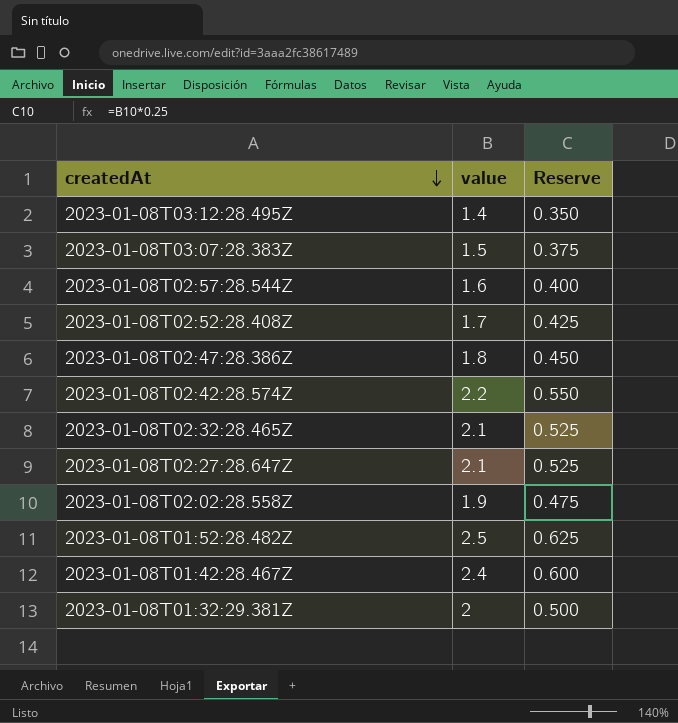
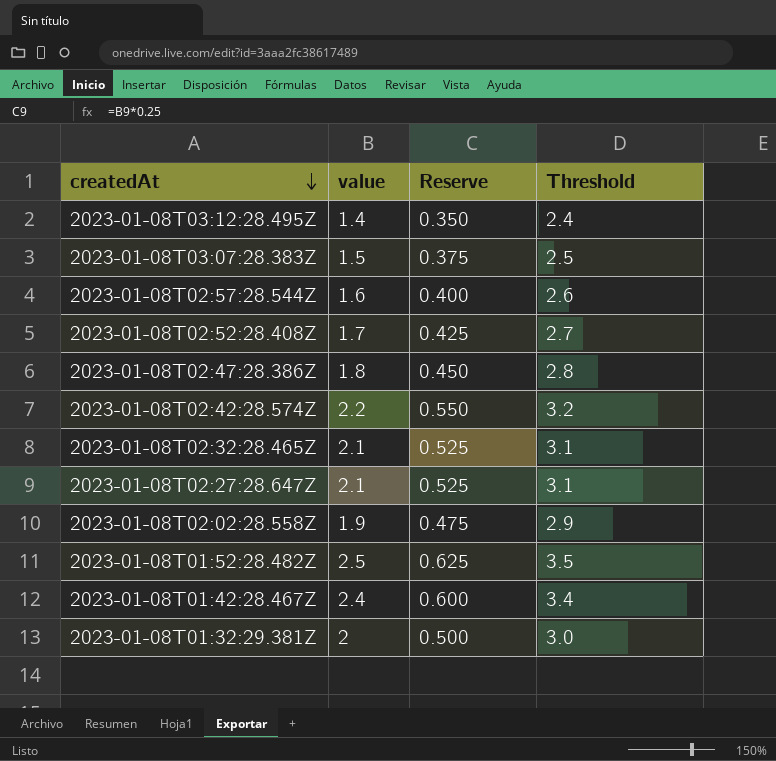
column Threshold | formula: none -> [value] + 1

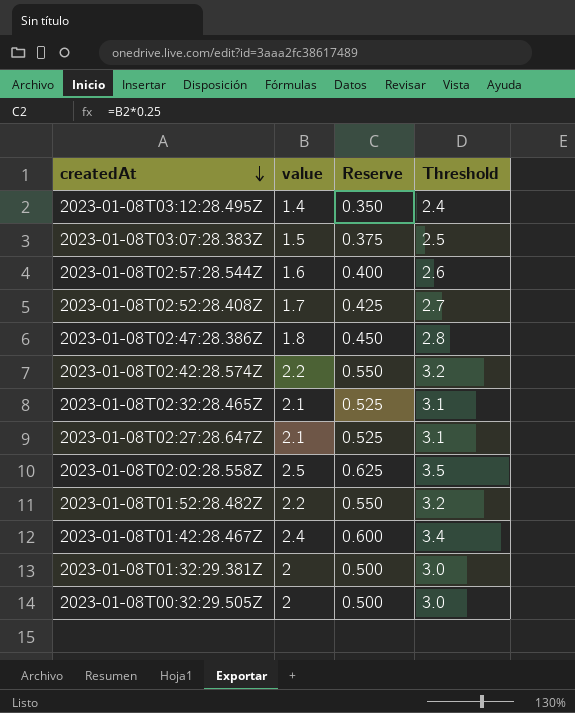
2023-01-08T02:02:28.558Z | value: 1.9 -> 2.5
2023-01-08T02:02:28.558Z | Reserve: 0.475 -> 0.625
2023-01-08T02:02:28.558Z | Threshold: 2.9 -> 3.5
2023-01-08T01:52:28.482Z | value: 2.5 -> 2.2
2023-01-08T01:52:28.482Z | Reserve: 0.625 -> 0.550
2023-01-08T01:52:28.482Z | Threshold: 3.5 -> 3.2
row 2023-01-08T00:32:29.505Z: none -> 2 | 0.500 | 3.0

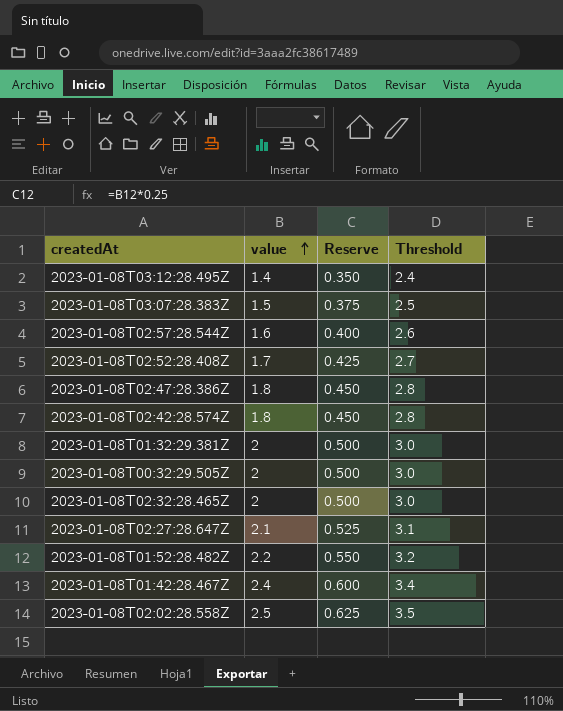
row order: createdAt descending -> value ascending
2023-01-08T02:42:28.574Z | value: 2.2 -> 1.8
2023-01-08T02:42:28.574Z | Reserve: 0.550 -> 0.450
2023-01-08T02:42:28.574Z | Threshold: 3.2 -> 2.8
2023-01-08T02:32:28.465Z | value: 2.1 -> 2
2023-01-08T02:32:28.465Z | Reserve: 0.525 -> 0.500
2023-01-08T02:32:28.465Z | Threshold: 3.1 -> 3.0

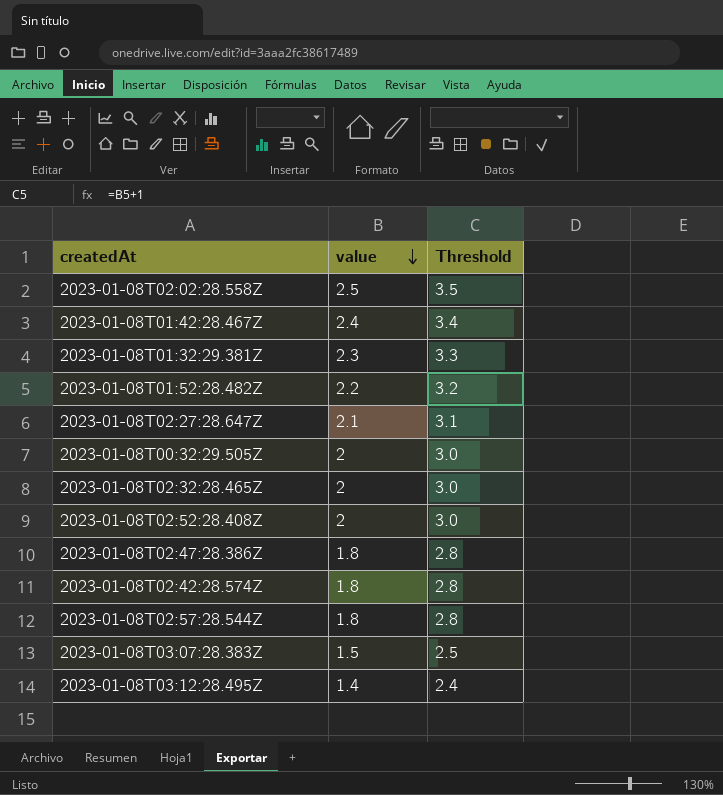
row order: value ascending -> value descending
column Reserve | formula: [value] * 0.25 -> none
2023-01-08T01:32:29.381Z | value: 2 -> 2.3
2023-01-08T01:32:29.381Z | Threshold: 3.0 -> 3.3
2023-01-08T02:52:28.408Z | value: 1.7 -> 2
2023-01-08T02:52:28.408Z | Threshold: 2.7 -> 3.0
2023-01-08T02:57:28.544Z | value: 1.6 -> 1.8
2023-01-08T02:57:28.544Z | Threshold: 2.6 -> 2.8

